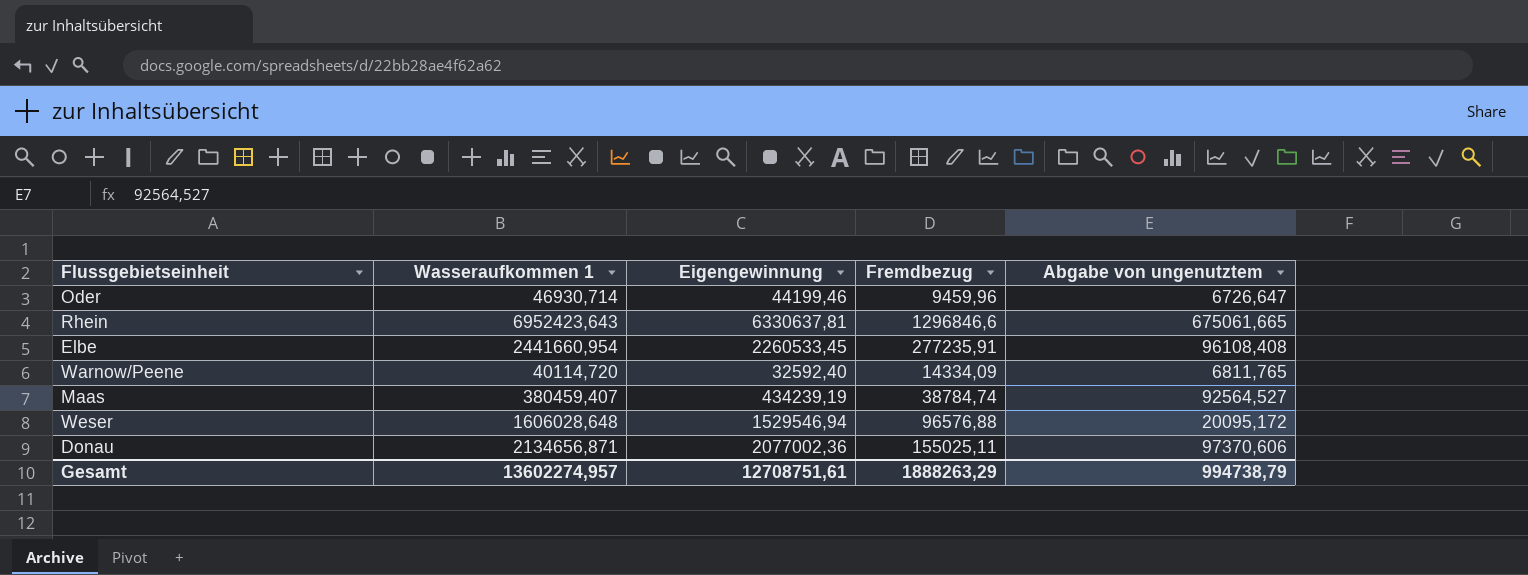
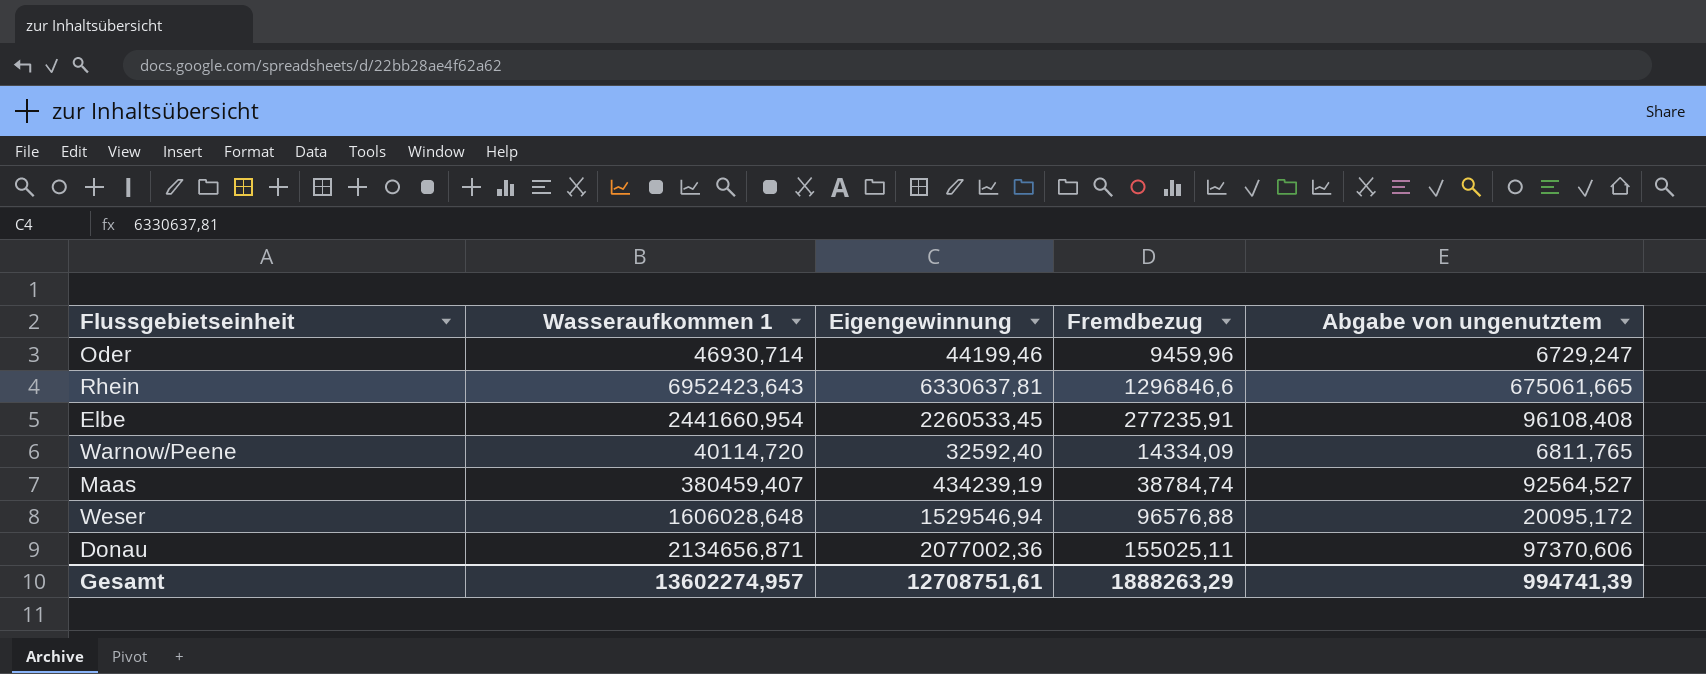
Oder | Abgabe von ungenutztem: 6726,647 -> 6729,247
Gesamt | Abgabe von ungenutztem: 994738,79 -> 994741,39

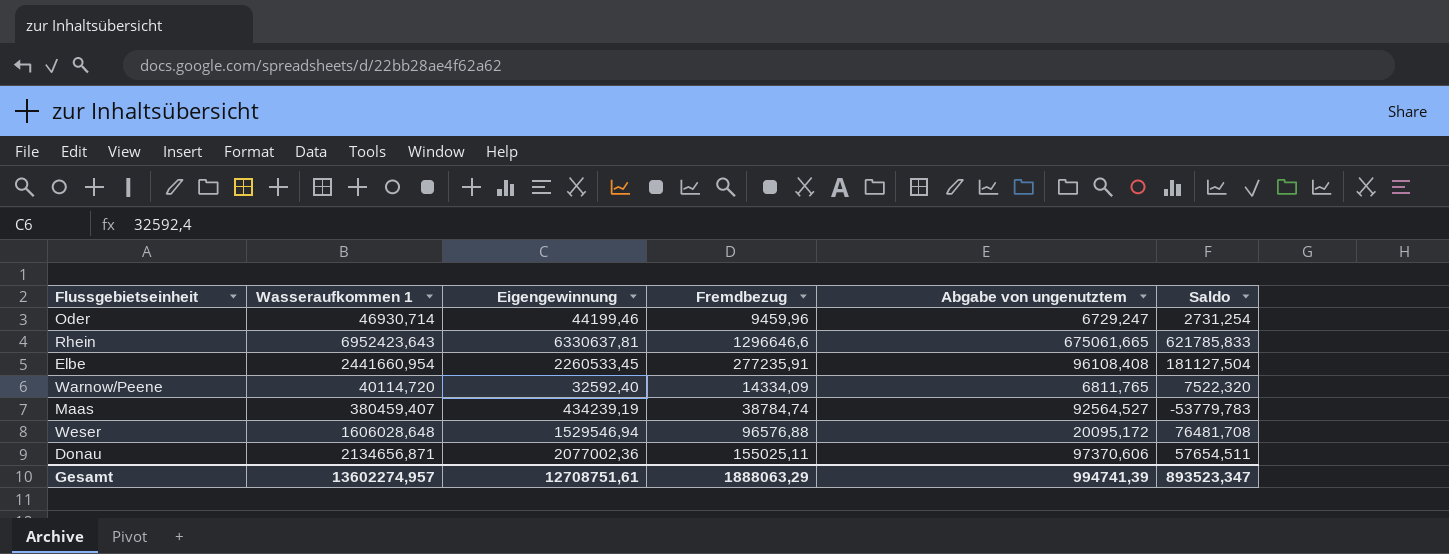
column Saldo | formula: none -> [Wasseraufkommen 1] - [Eigengewinnung]
Rhein | Fremdbezug: 1296846,6 -> 1296646,6
Gesamt | Fremdbezug: 1888263,29 -> 1888063,29

